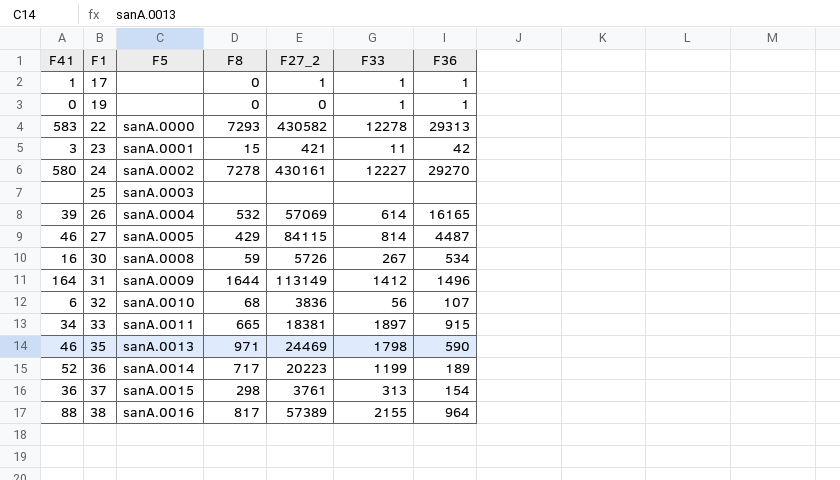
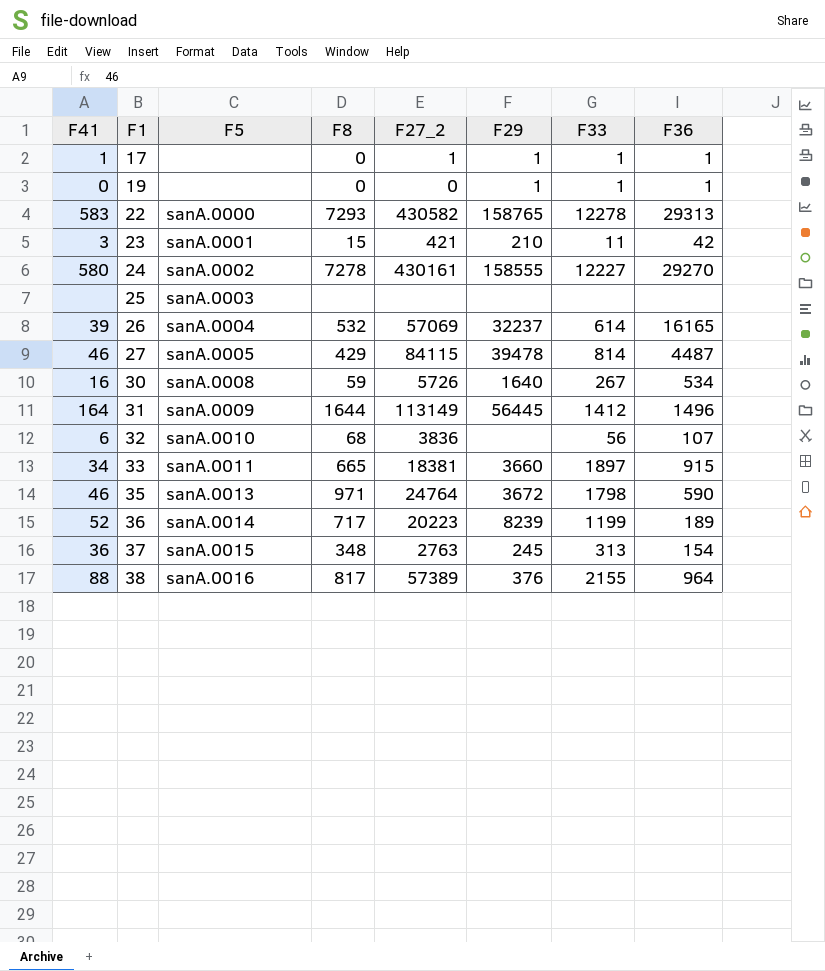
column F29 | position: none -> 6
35 | F27_2: 24469 -> 24764
37 | F8: 298 -> 348
37 | F27_2: 3761 -> 2763

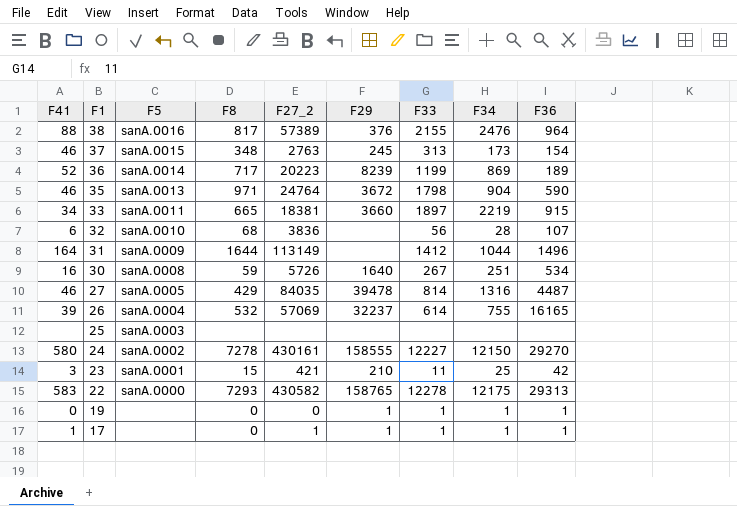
row order: F1 ascending -> F1 descending
column F34 | position: none -> 8
37 | F41: 36 -> 46
31 | F29: 56445 -> none
27 | F27_2: 84115 -> 84035

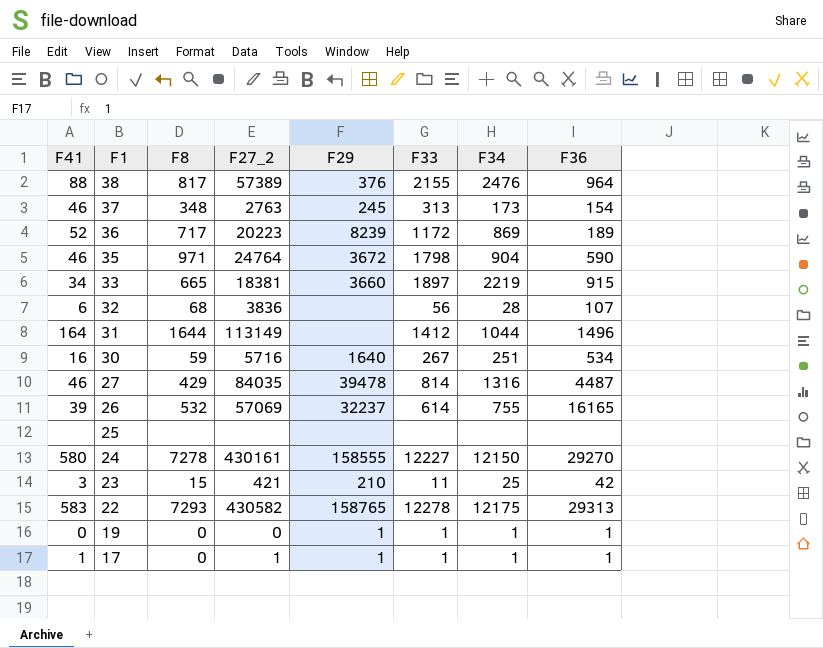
column F5 | position: 3 -> none
36 | F33: 1199 -> 1172
30 | F27_2: 5726 -> 5716

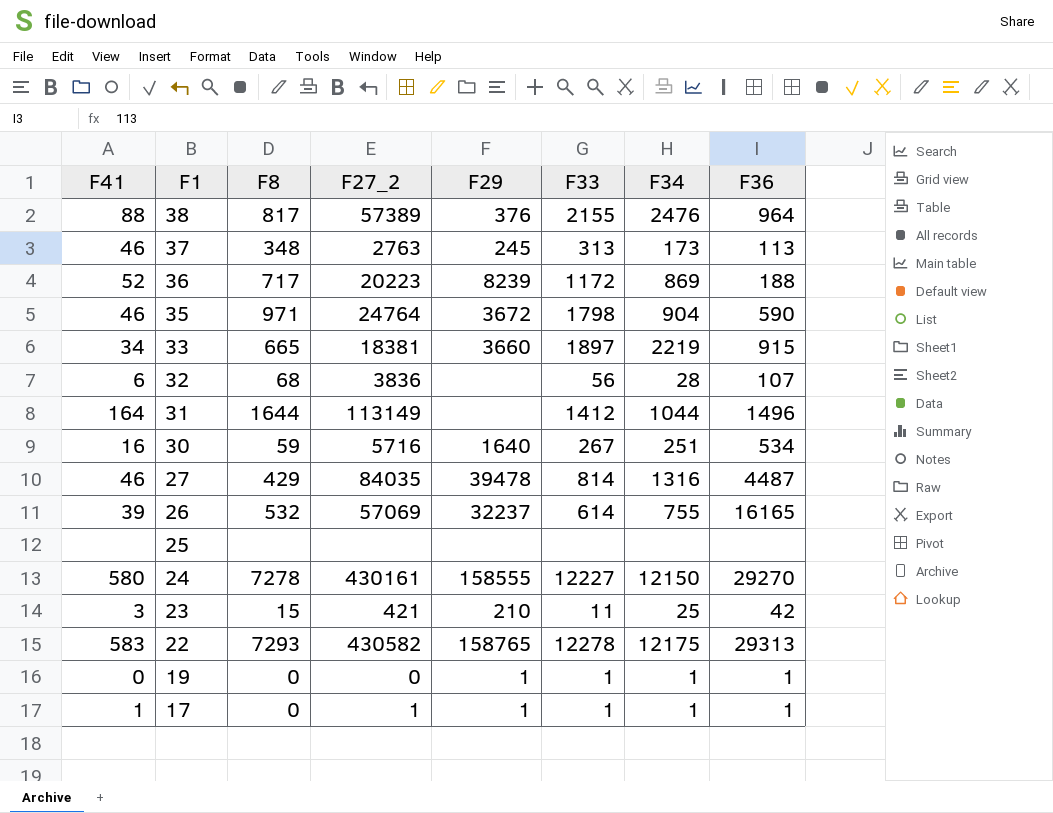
37 | F36: 154 -> 113
36 | F36: 189 -> 188

